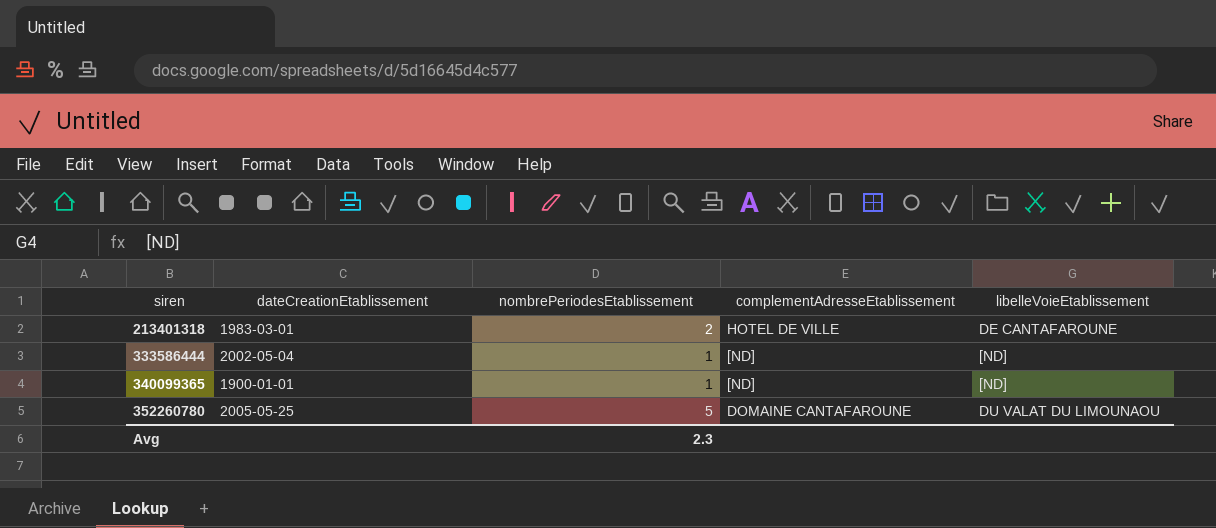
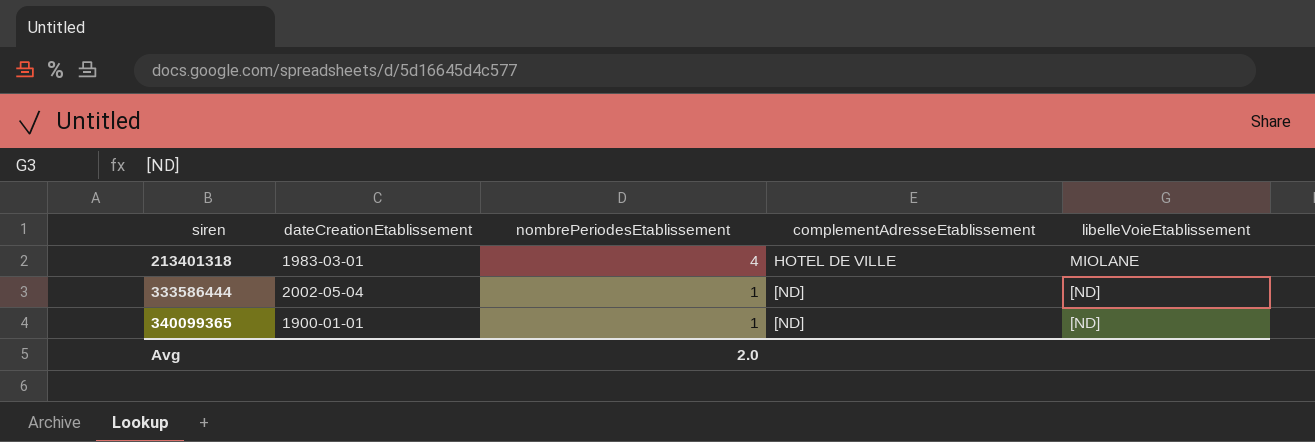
row 352260780: 2005-05-25 | 5 | DOMAINE CANTAFAROUNE | DU VALAT DU LIMOUNAOU -> none
213401318 | nombrePeriodesEtablissement: 2 -> 4
213401318 | libelleVoieEtablissement: DE CANTAFAROUNE -> MIOLANE
Avg | nombrePeriodesEtablissement: 2.3 -> 2.0

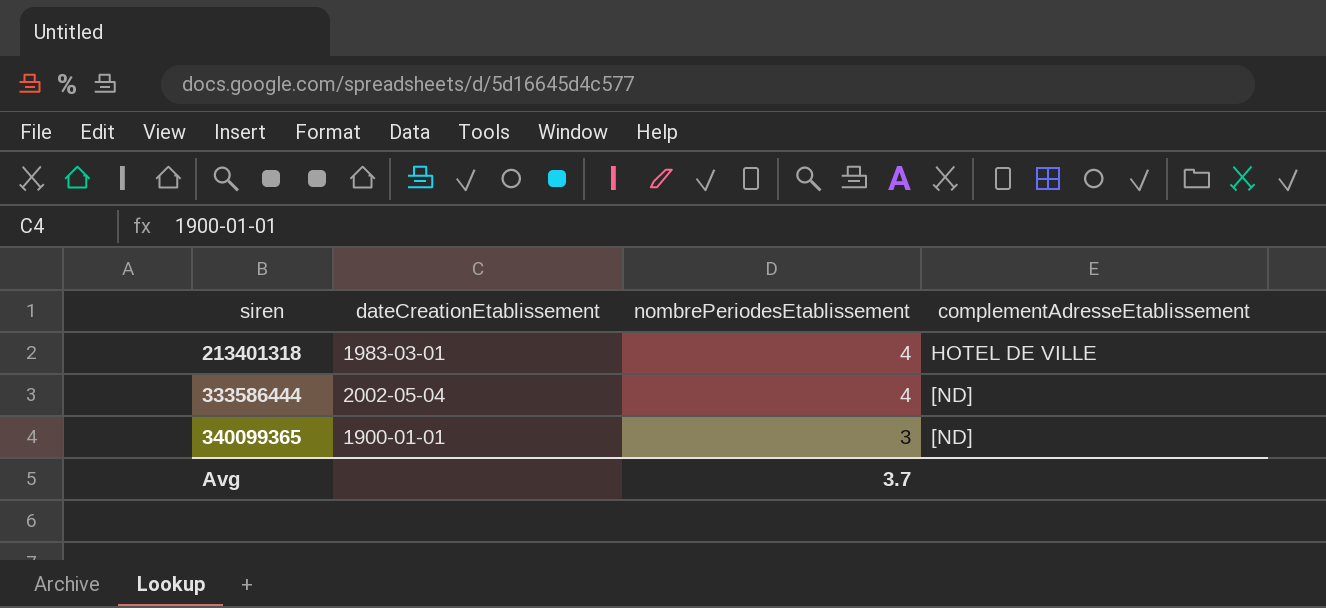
column libelleVoieEtablissement | position: 5 -> none
333586444 | nombrePeriodesEtablissement: 1 -> 4
340099365 | nombrePeriodesEtablissement: 1 -> 3
Avg | nombrePeriodesEtablissement: 2.0 -> 3.7

